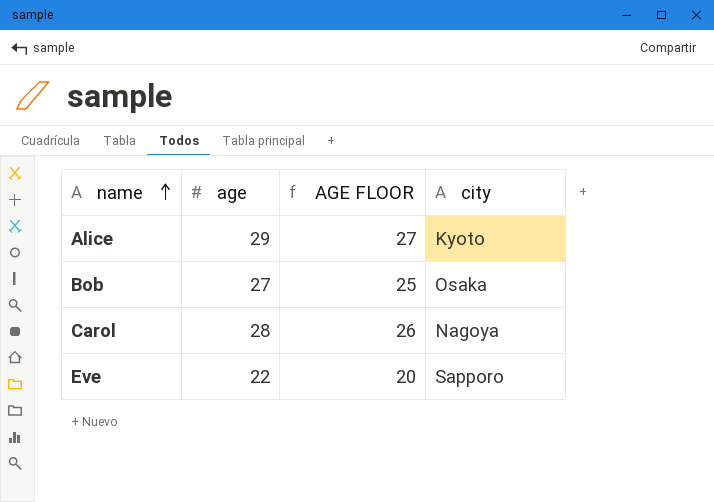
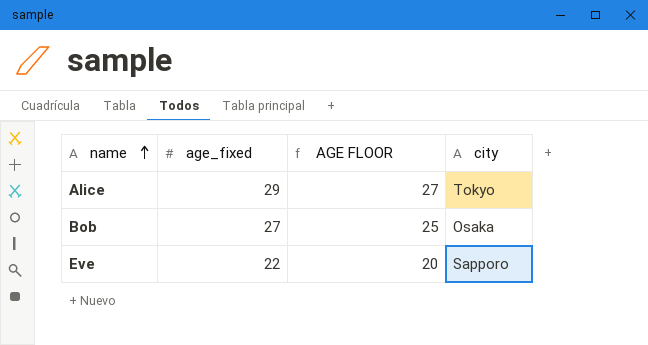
column name: age -> age_fixed
row Carol: 28 | 26 | Nagoya -> none
Alice | city: Kyoto -> Tokyo

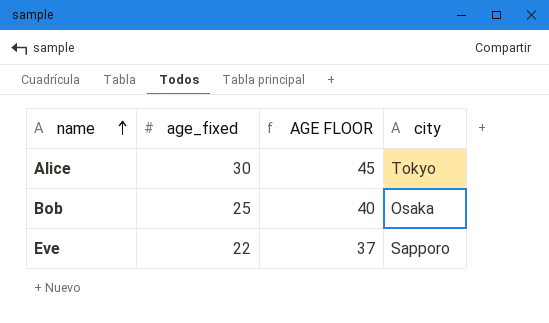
column AGE FLOOR | formula: [age_fixed] - 2 -> [age_fixed] + 15
Alice | age_fixed: 29 -> 30
Bob | age_fixed: 27 -> 25

